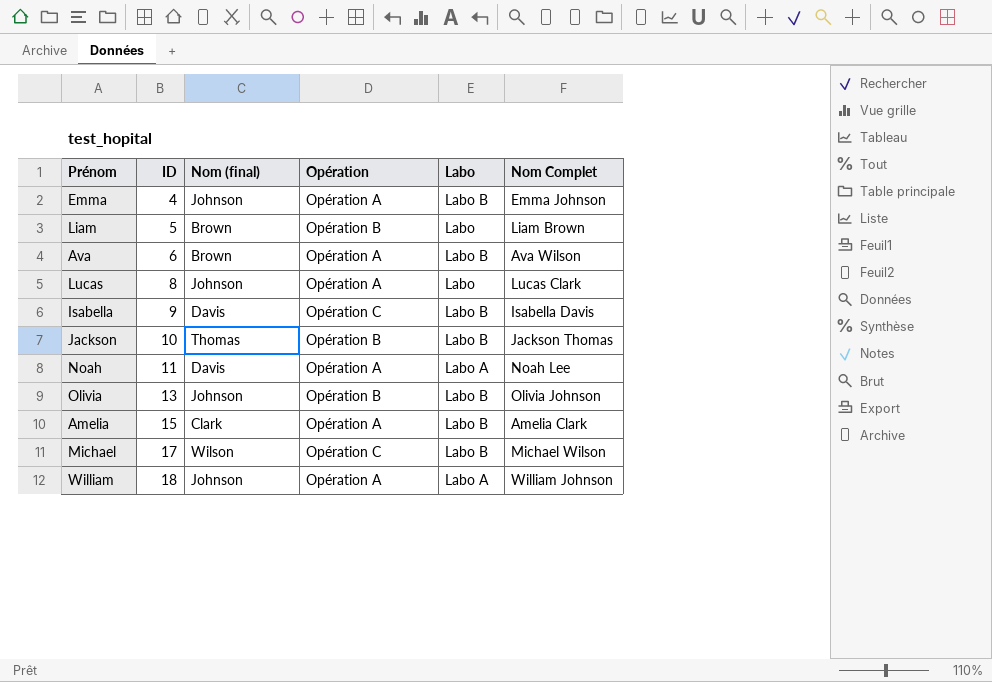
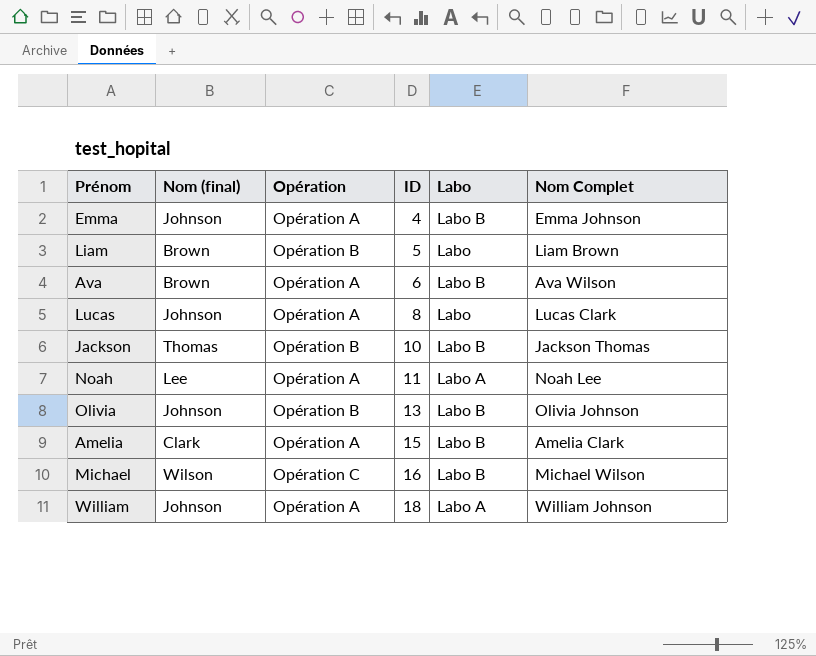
column ID | position: 2 -> 4
row Isabella: 9 | Davis | Opération C | Labo B | Isabella Davis -> none
Noah | Nom (final): Davis -> Lee
Michael | ID: 17 -> 16

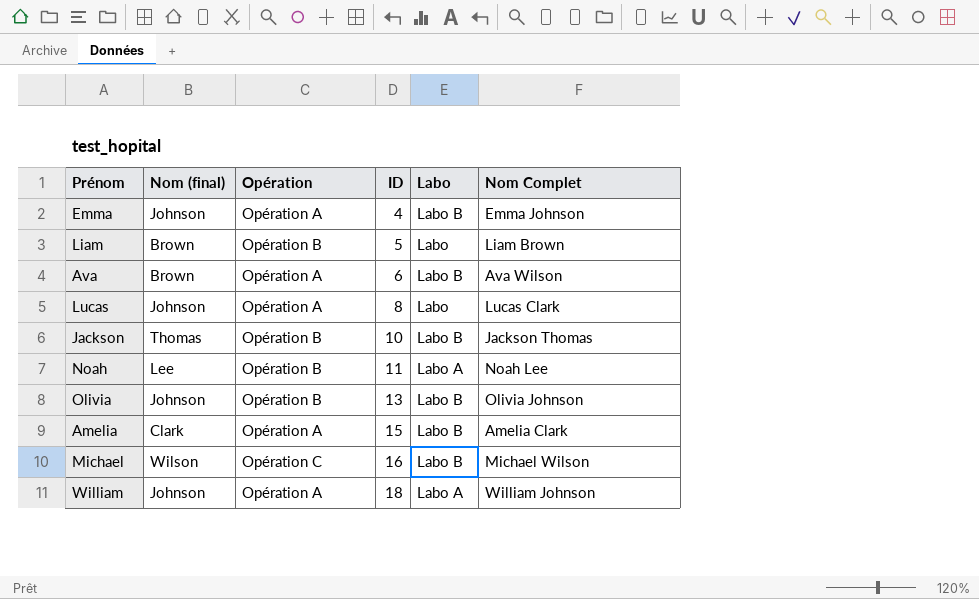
Noah | Opération: Opération A -> Opération B

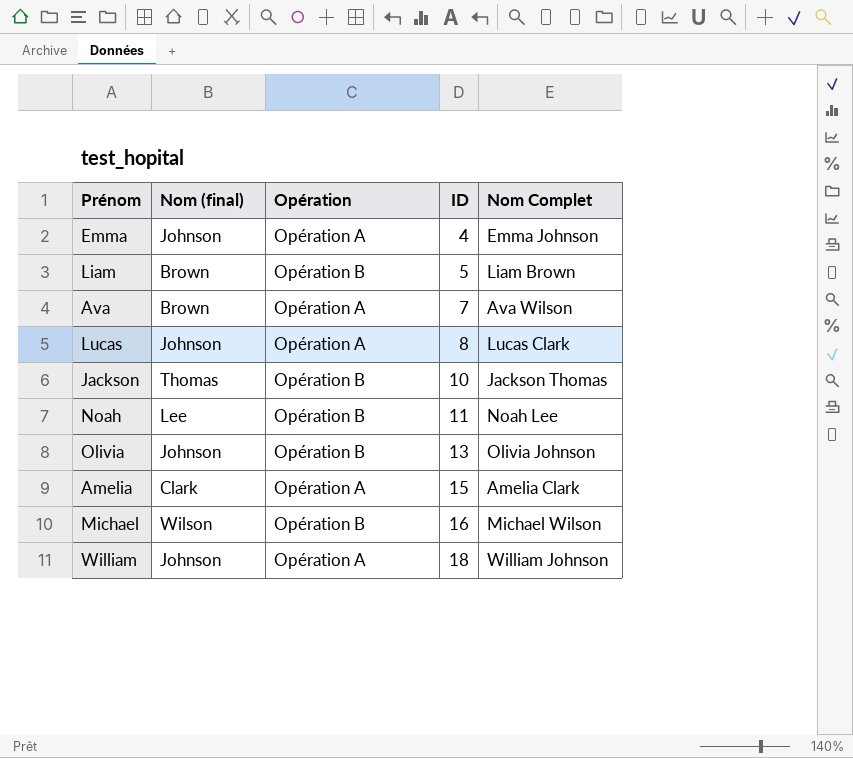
column Labo | position: 5 -> none
Ava | ID: 6 -> 7
Michael | Opération: Opération C -> Opération B

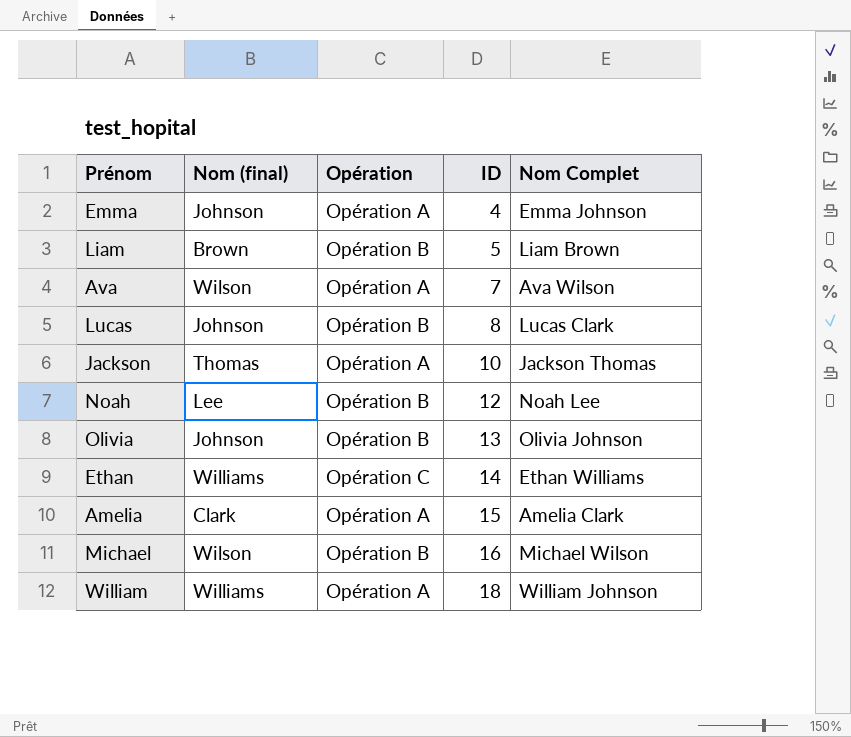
Ava | Nom (final): Brown -> Wilson
Lucas | Opération: Opération A -> Opération B
Jackson | Opération: Opération B -> Opération A
Noah | ID: 11 -> 12
row Ethan: none -> Williams | Opération C | 14 | Ethan Williams
William | Nom (final): Johnson -> Williams

